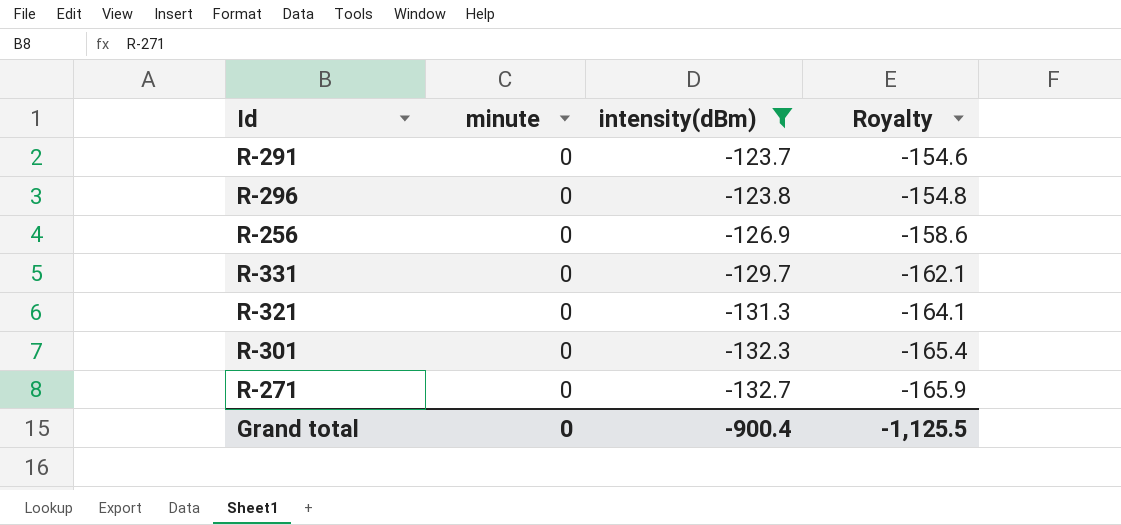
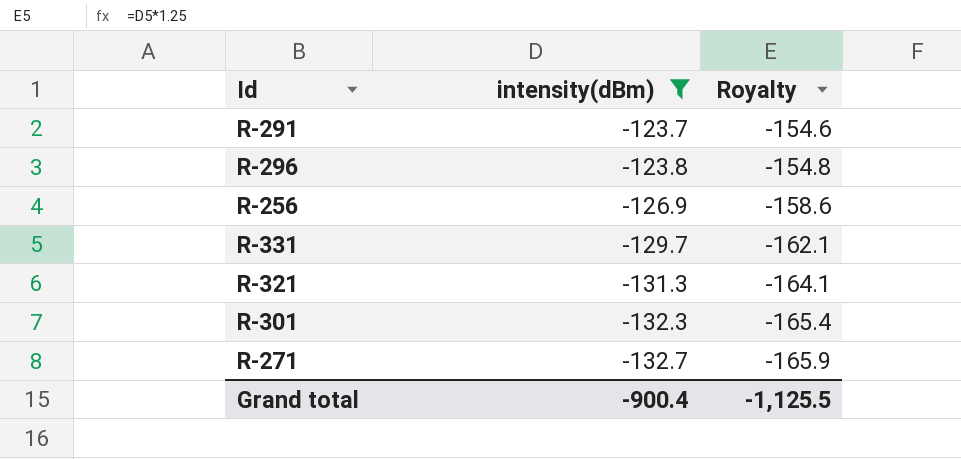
column minute | position: 2 -> none

